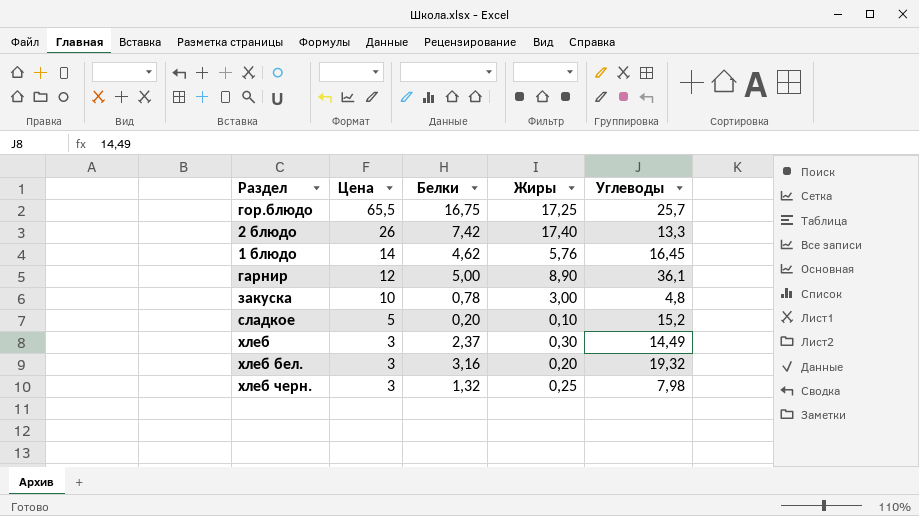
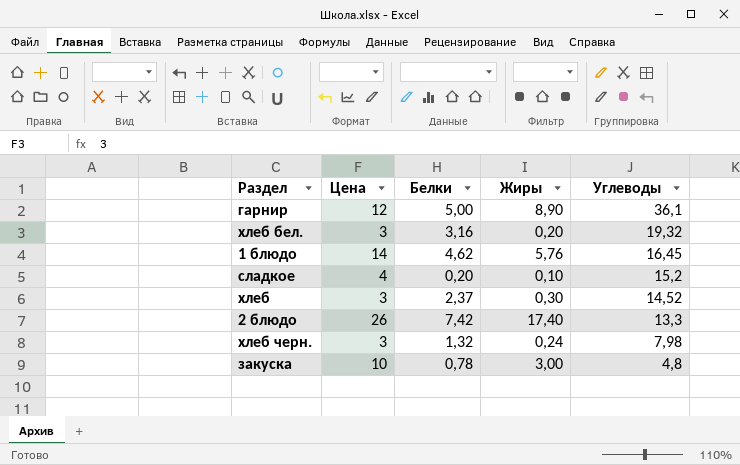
row order: Цена descending -> Углеводы descending
row гор.блюдо: 65,5 | 16,75 | 17,25 | 25,7 -> none
сладкое | Цена: 5 -> 4
хлеб | Углеводы: 14,49 -> 14,52
хлеб черн. | Жиры: 0,25 -> 0,24

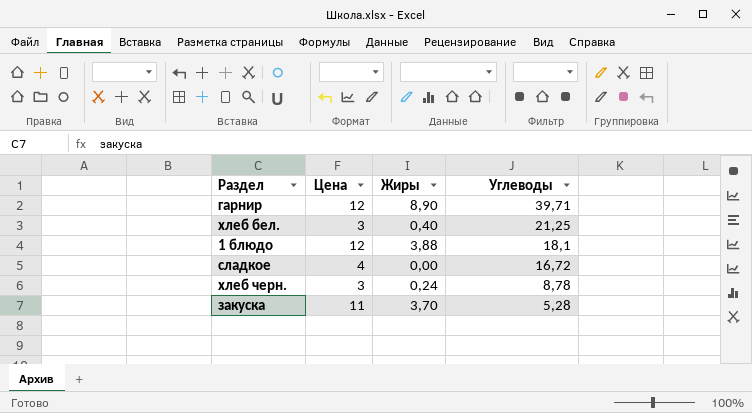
column Белки | position: 3 -> none
row хлеб: 3 | 2,37 | 0,30 | 14,52 -> none
row 2 блюдо: 26 | 7,42 | 17,40 | 13,3 -> none
гарнир | Углеводы: 36,1 -> 39,71
хлеб бел. | Жиры: 0,20 -> 0,40
хлеб бел. | Углеводы: 19,32 -> 21,25
1 блюдо | Цена: 14 -> 12
1 блюдо | Жиры: 5,76 -> 3,88
1 блюдо | Углеводы: 16,45 -> 18,1
сладкое | Жиры: 0,10 -> 0,00
сладкое | Углеводы: 15,2 -> 16,72
хлеб черн. | Углеводы: 7,98 -> 8,78
закуска | Цена: 10 -> 11
закуска | Жиры: 3,00 -> 3,70
закуска | Углеводы: 4,8 -> 5,28

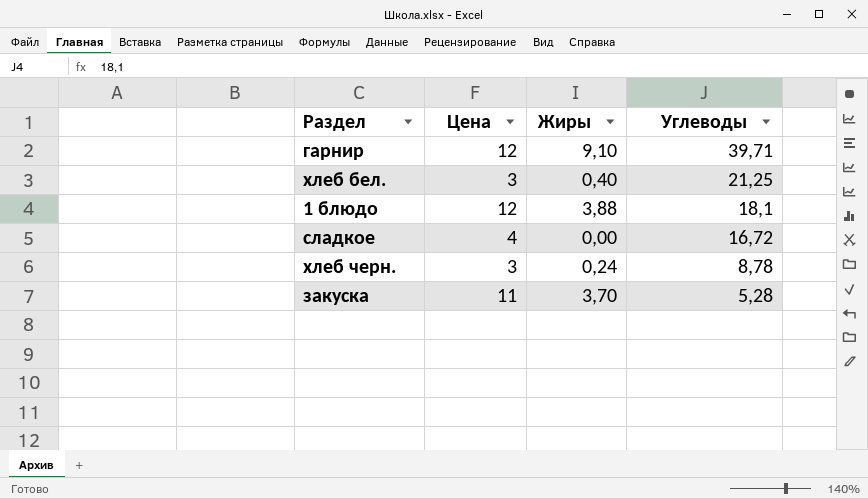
гарнир | Жиры: 8,90 -> 9,10

